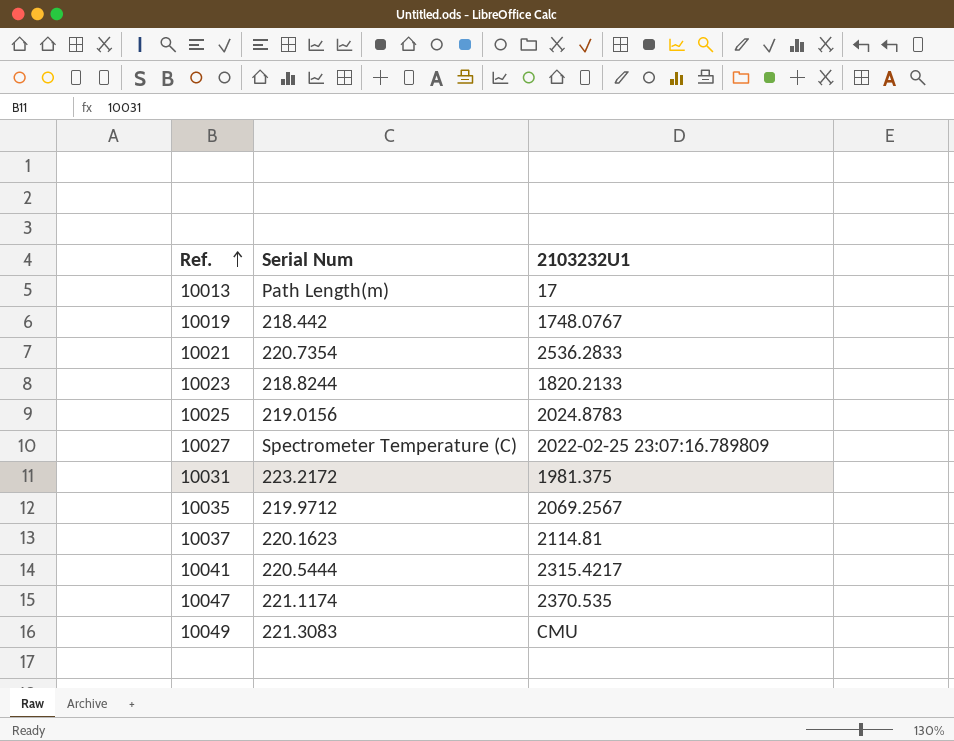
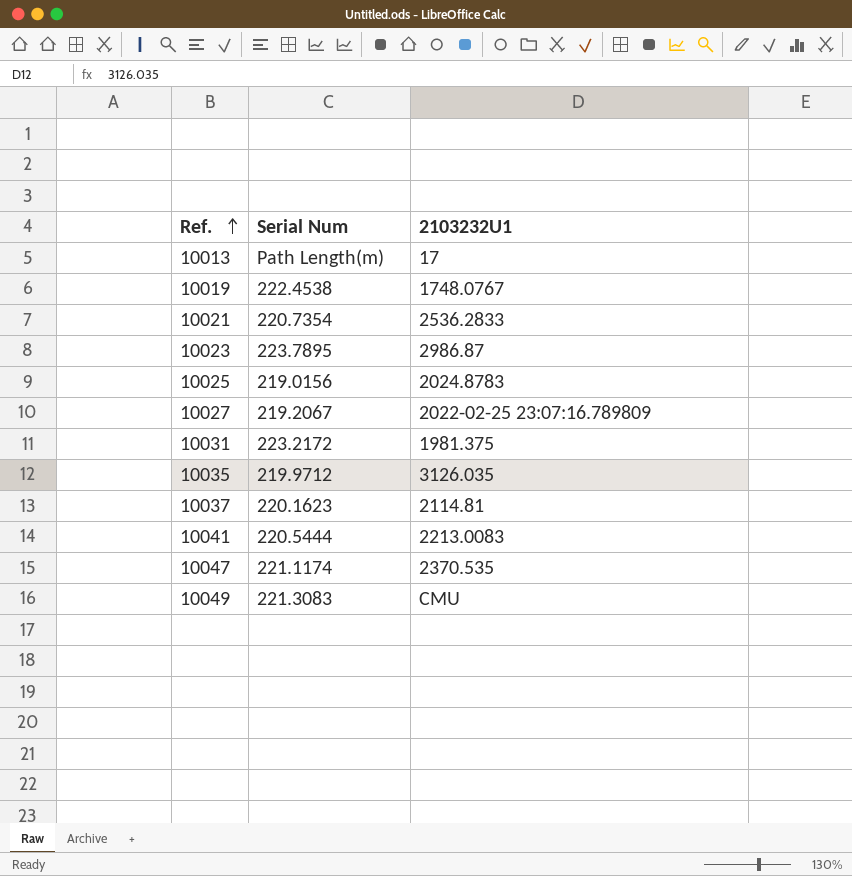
10019 | Serial Num: 218.442 -> 222.4538
10023 | Serial Num: 218.8244 -> 223.7895
10023 | 2103232U1: 1820.2133 -> 2986.87
10027 | Serial Num: Spectrometer Temperature (C) -> 219.2067
10035 | 2103232U1: 2069.2567 -> 3126.035
10041 | 2103232U1: 2315.4217 -> 2213.0083

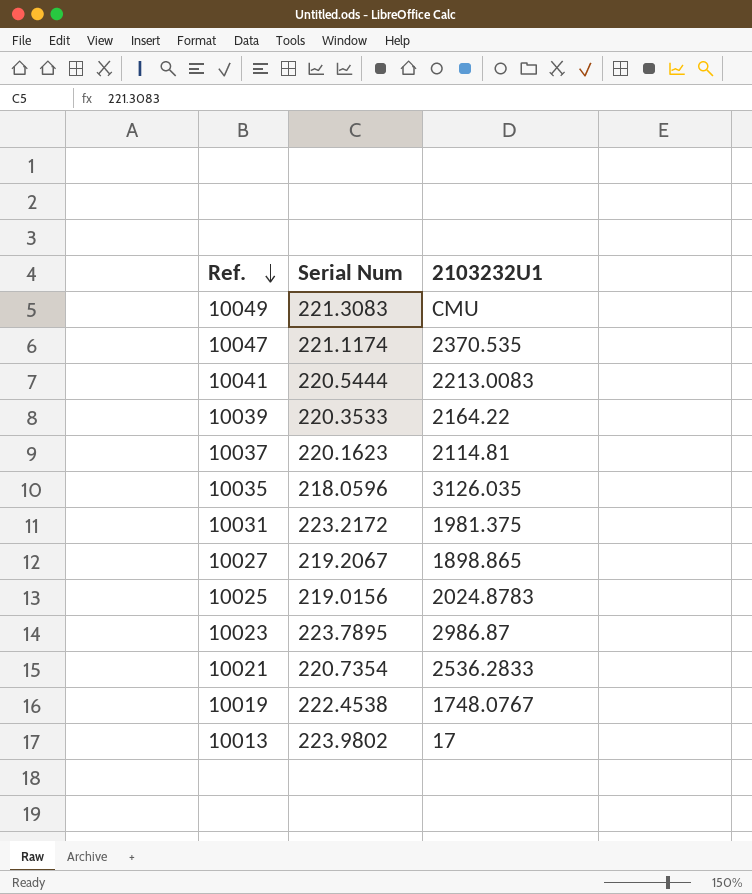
row order: Ref. ascending -> Ref. descending
row 10039: none -> 220.3533 | 2164.22
10035 | Serial Num: 219.9712 -> 218.0596
10027 | 2103232U1: 2022-02-25 23:07:16.789809 -> 1898.865
10013 | Serial Num: Path Length(m) -> 223.9802

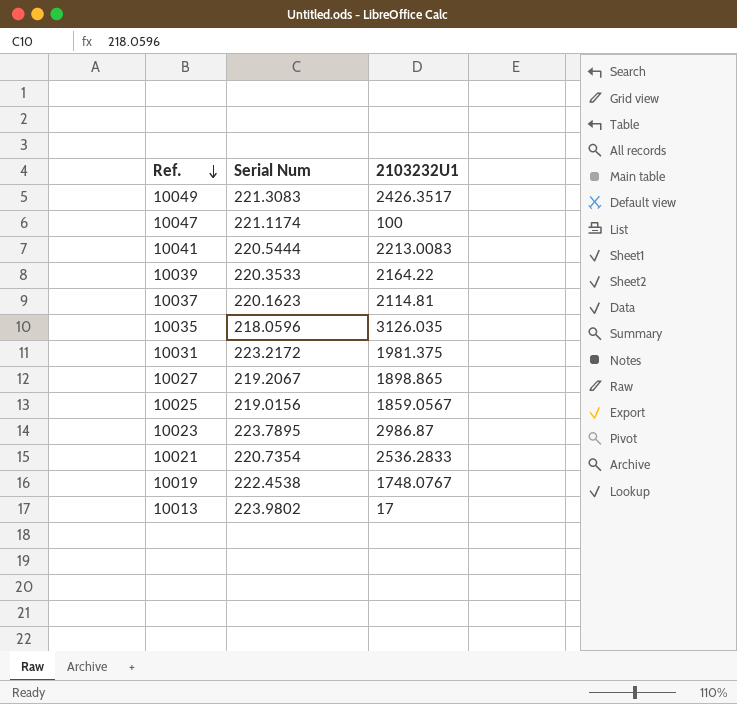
10049 | 2103232U1: CMU -> 2426.3517
10047 | 2103232U1: 2370.535 -> 100
10025 | 2103232U1: 2024.8783 -> 1859.0567

